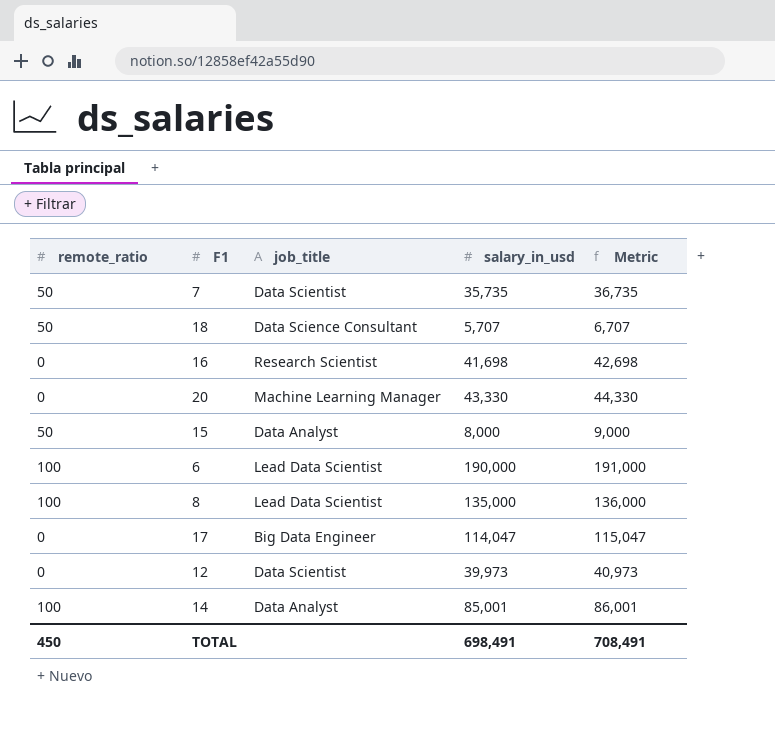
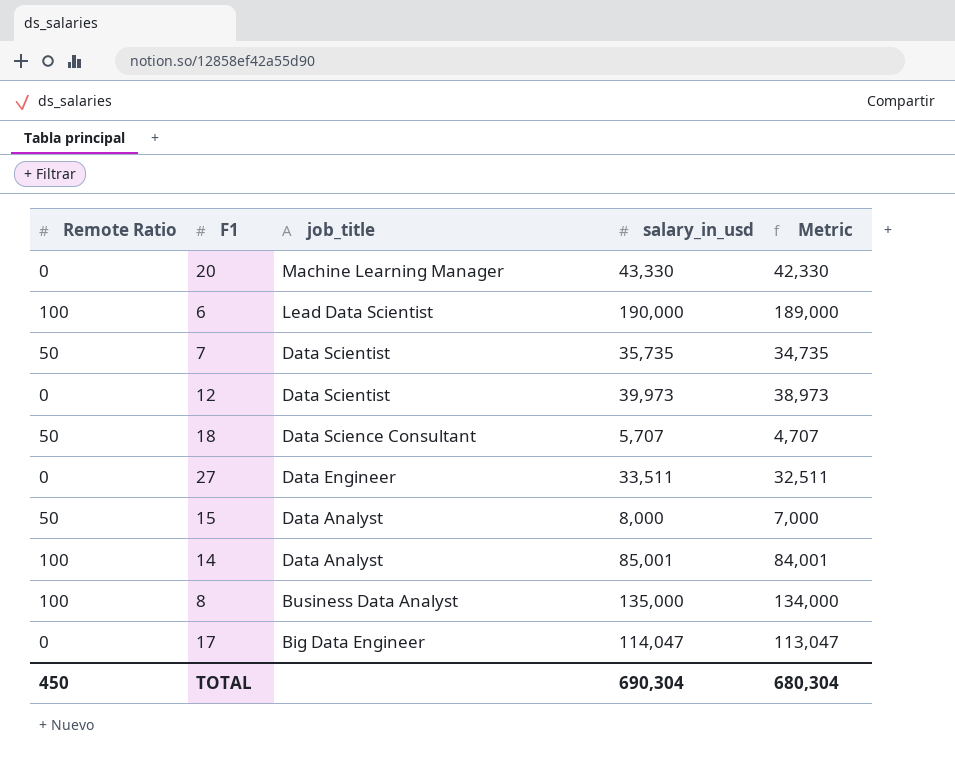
row order: none -> job_title descending
column name: remote_ratio -> Remote Ratio
column Metric | formula: [salary_in_usd] + 1000 -> [salary_in_usd] - 1000
row 16: 0 | Research Scientist | 41,698 | 42,698 -> none
row 27: none -> 0 | Data Engineer | 33,511 | 32,511
8 | job_title: Lead Data Scientist -> Business Data Analyst
TOTAL | salary_in_usd: 698,491 -> 690,304
TOTAL | Metric: 708,491 -> 680,304

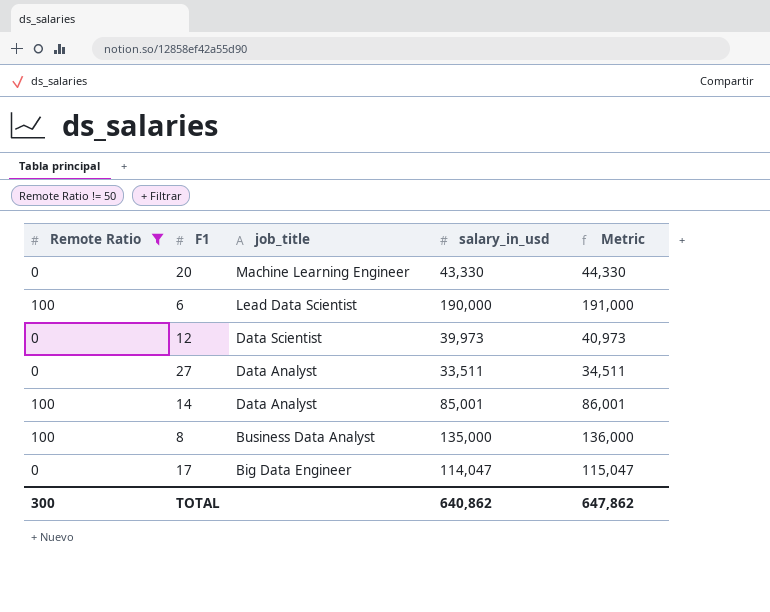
filter: none -> Remote Ratio != 50
column Metric | formula: [salary_in_usd] - 1000 -> [salary_in_usd] + 1000
20 | job_title: Machine Learning Manager -> Machine Learning Engineer
27 | job_title: Data Engineer -> Data Analyst
TOTAL | Remote Ratio: 450 -> 300
TOTAL | salary_in_usd: 690,304 -> 640,862
TOTAL | Metric: 680,304 -> 647,862

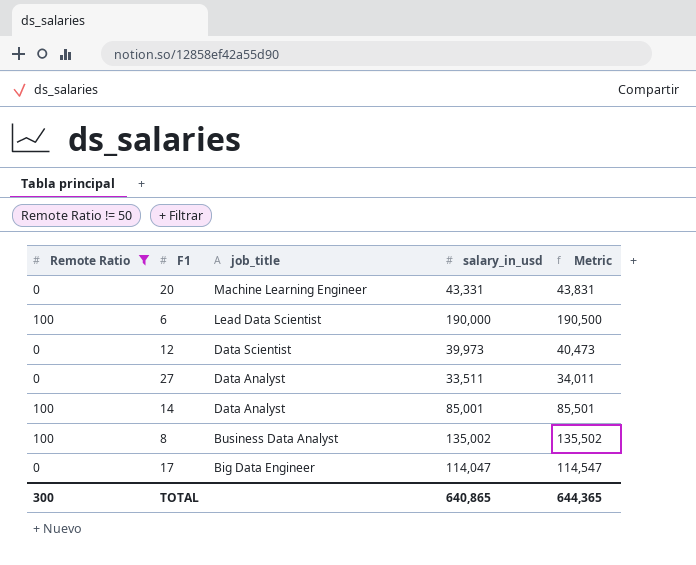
column Metric | formula: [salary_in_usd] + 1000 -> [salary_in_usd] + 500
20 | salary_in_usd: 43,330 -> 43,331
8 | salary_in_usd: 135,000 -> 135,002
TOTAL | salary_in_usd: 640,862 -> 640,865
TOTAL | Metric: 647,862 -> 644,365

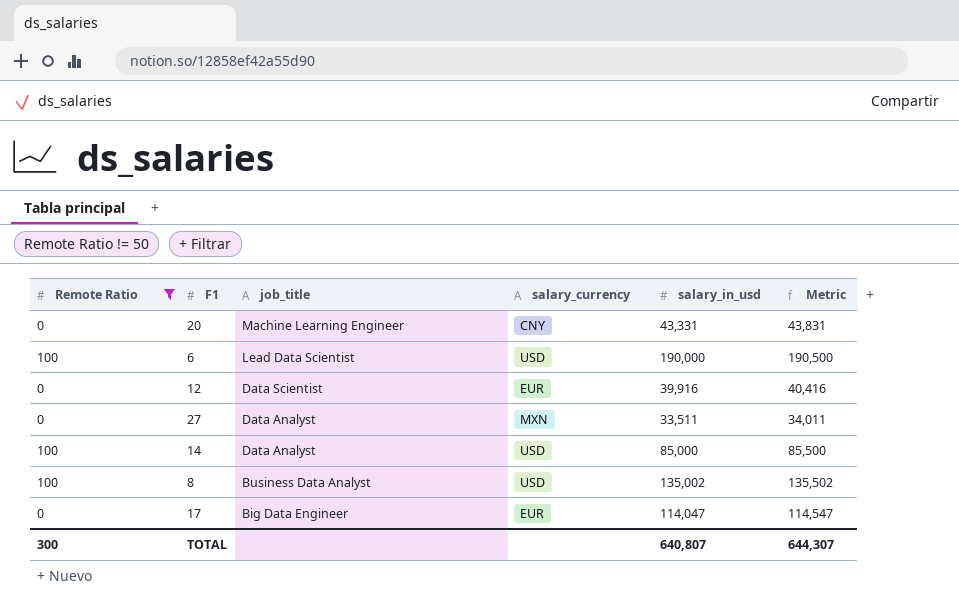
column salary_currency | position: none -> 4
12 | salary_in_usd: 39,973 -> 39,916
12 | Metric: 40,473 -> 40,416
14 | salary_in_usd: 85,001 -> 85,000
14 | Metric: 85,501 -> 85,500
TOTAL | salary_in_usd: 640,865 -> 640,807
TOTAL | Metric: 644,365 -> 644,307

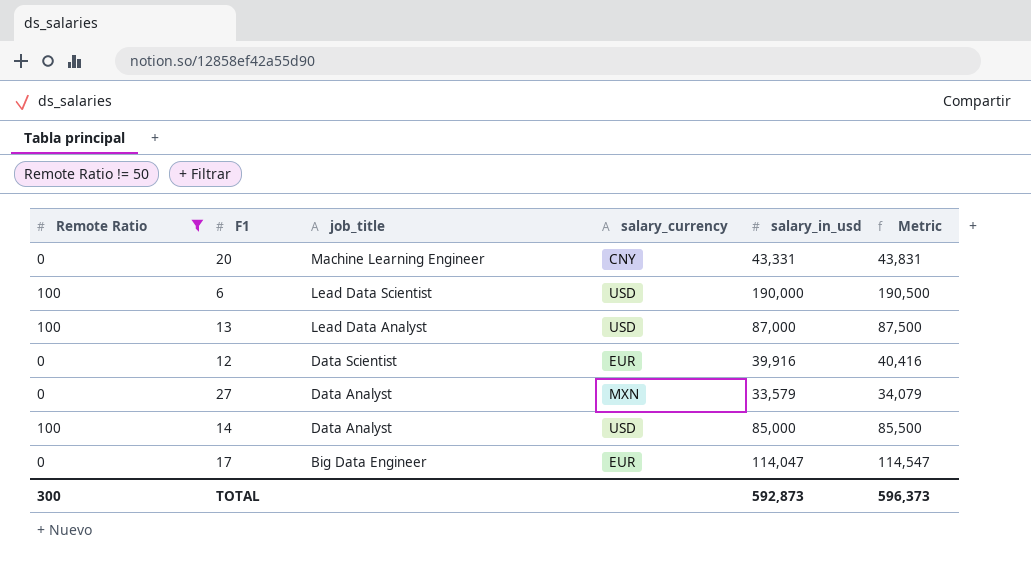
row 8: 100 | Business Data Analyst | USD | 135,002 | 135,502 -> none
row 13: none -> 100 | Lead Data Analyst | USD | 87,000 | 87,500
27 | salary_in_usd: 33,511 -> 33,579
27 | Metric: 34,011 -> 34,079
TOTAL | salary_in_usd: 640,807 -> 592,873
TOTAL | Metric: 644,307 -> 596,373

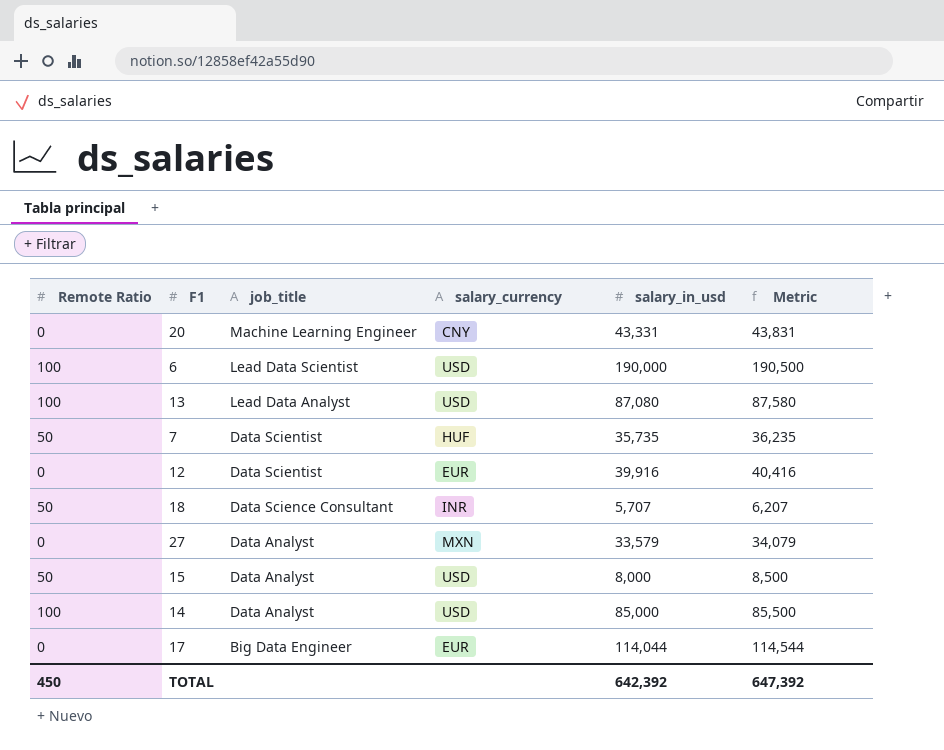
filter: Remote Ratio != 50 -> none
13 | salary_in_usd: 87,000 -> 87,080
13 | Metric: 87,500 -> 87,580
17 | salary_in_usd: 114,047 -> 114,044
17 | Metric: 114,547 -> 114,544
TOTAL | Remote Ratio: 300 -> 450
TOTAL | salary_in_usd: 592,873 -> 642,392
TOTAL | Metric: 596,373 -> 647,392

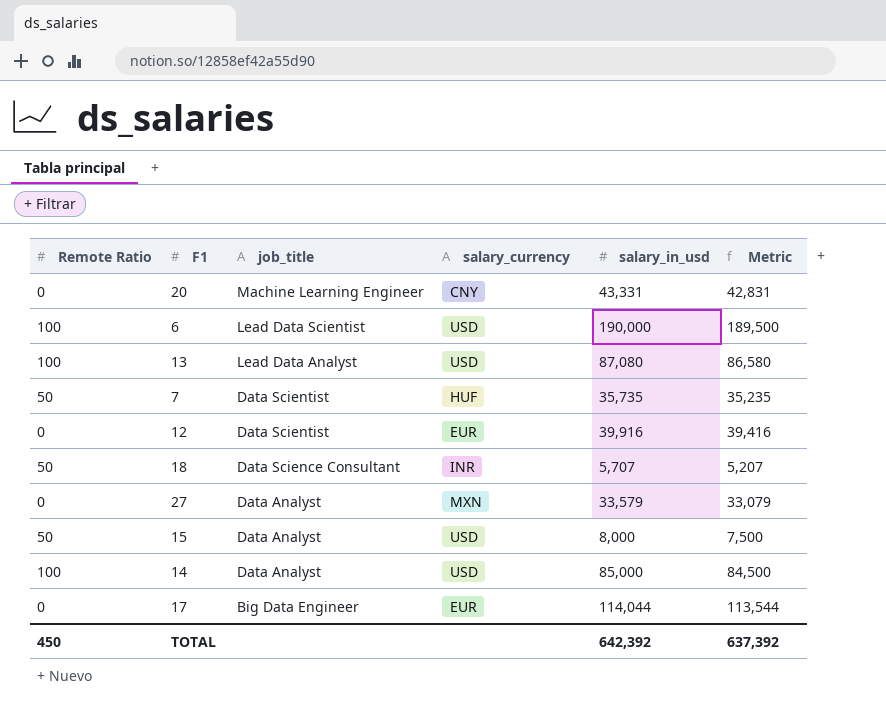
column Metric | formula: [salary_in_usd] + 500 -> [salary_in_usd] - 500
TOTAL | Metric: 647,392 -> 637,392

